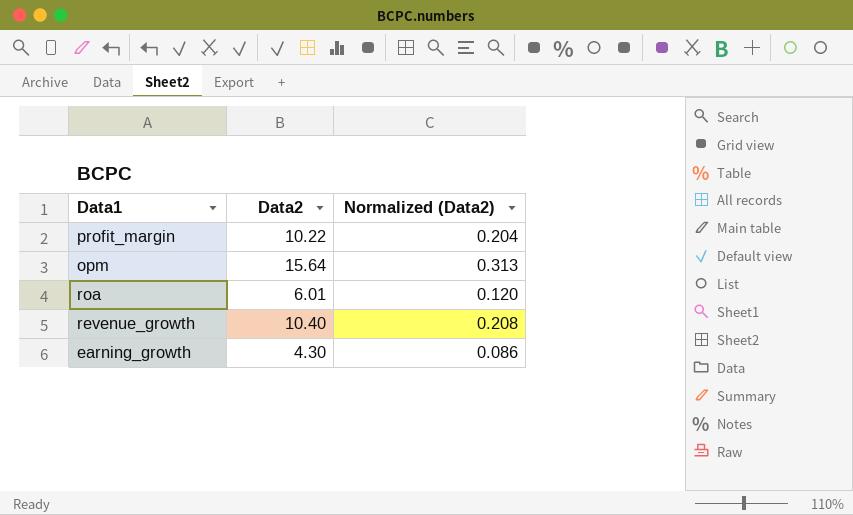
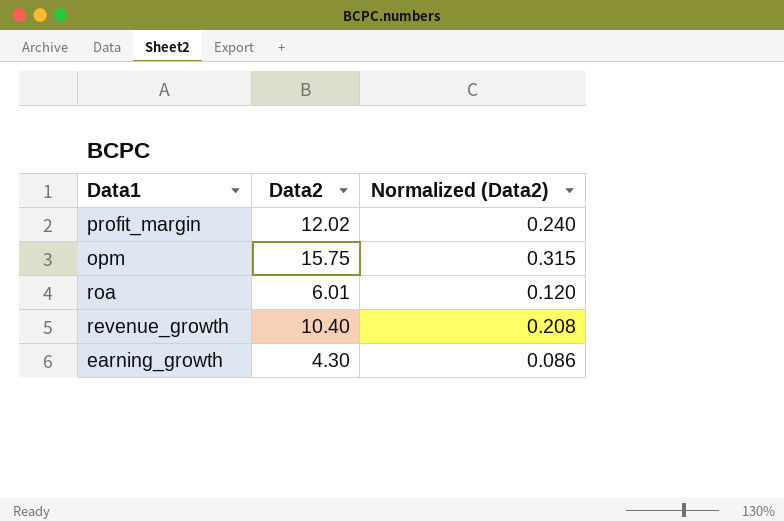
profit_margin | Data2: 10.22 -> 12.02
profit_margin | Normalized (Data2): 0.204 -> 0.240
opm | Data2: 15.64 -> 15.75
opm | Normalized (Data2): 0.313 -> 0.315

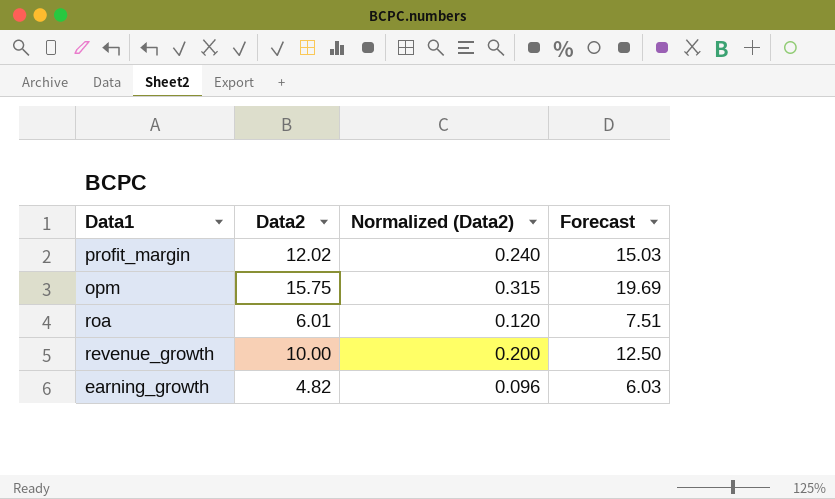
column Forecast | formula: none -> [Data2] * 1.25
revenue_growth | Data2: 10.40 -> 10.00
revenue_growth | Normalized (Data2): 0.208 -> 0.200
earning_growth | Data2: 4.30 -> 4.82
earning_growth | Normalized (Data2): 0.086 -> 0.096

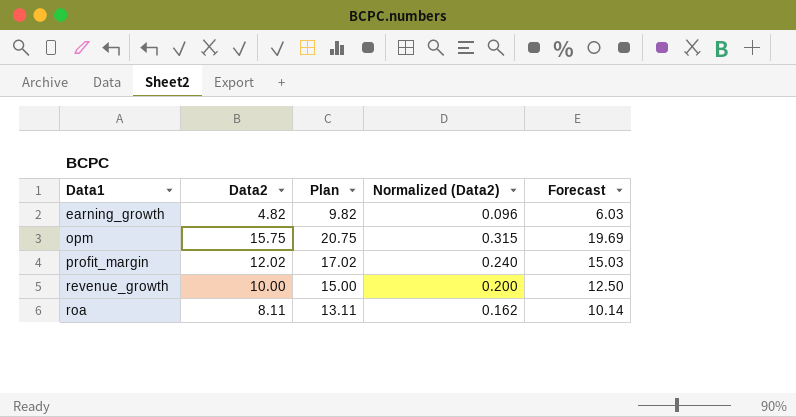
row order: none -> Data1 ascending
column Plan | formula: none -> [Data2] + 5
roa | Data2: 6.01 -> 8.11
roa | Normalized (Data2): 0.120 -> 0.162
roa | Forecast: 7.51 -> 10.14

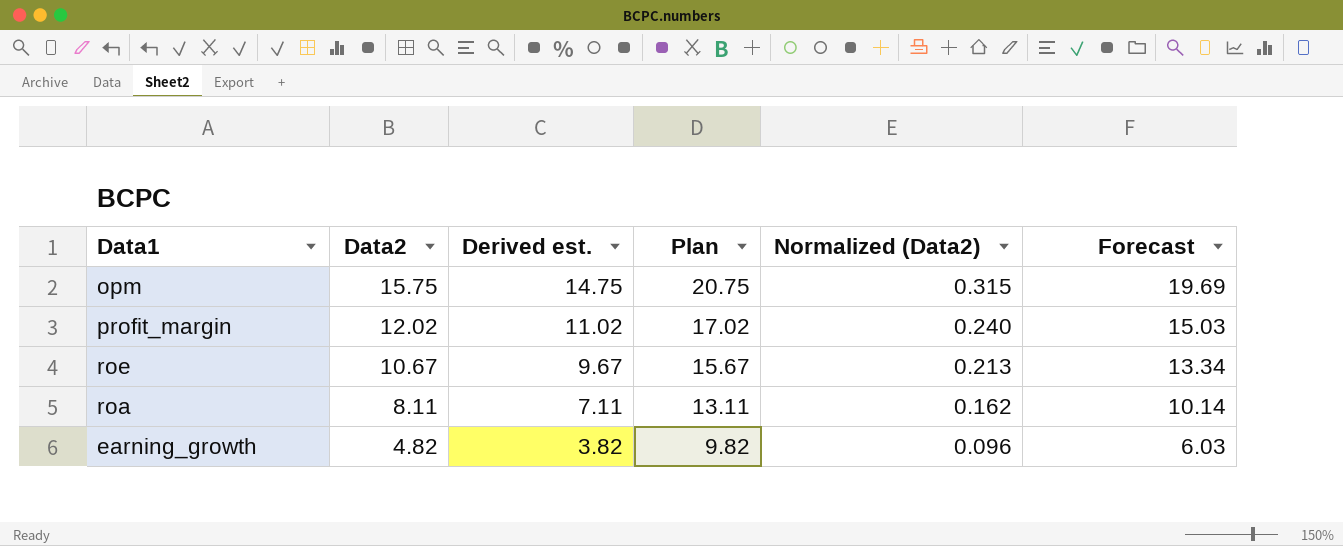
row order: Data1 ascending -> Data2 descending
column Derived est. | formula: none -> [Data2] - 1
row revenue_growth: 10.00 | 15.00 | 0.200 | 12.50 -> none
row roe: none -> 10.67 | 9.67 | 15.67 | 0.213 | 13.34

